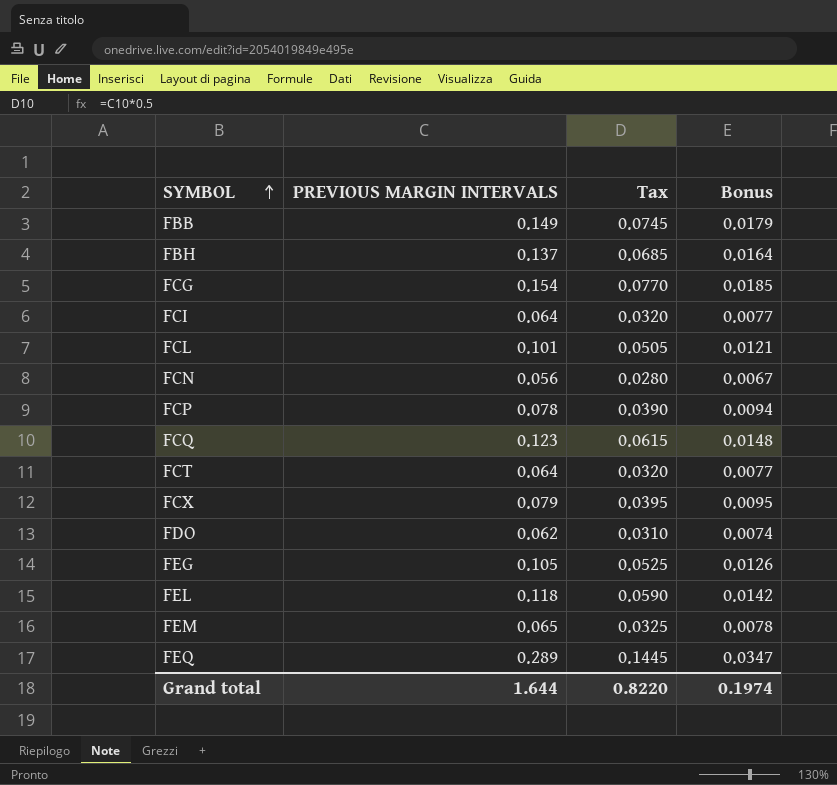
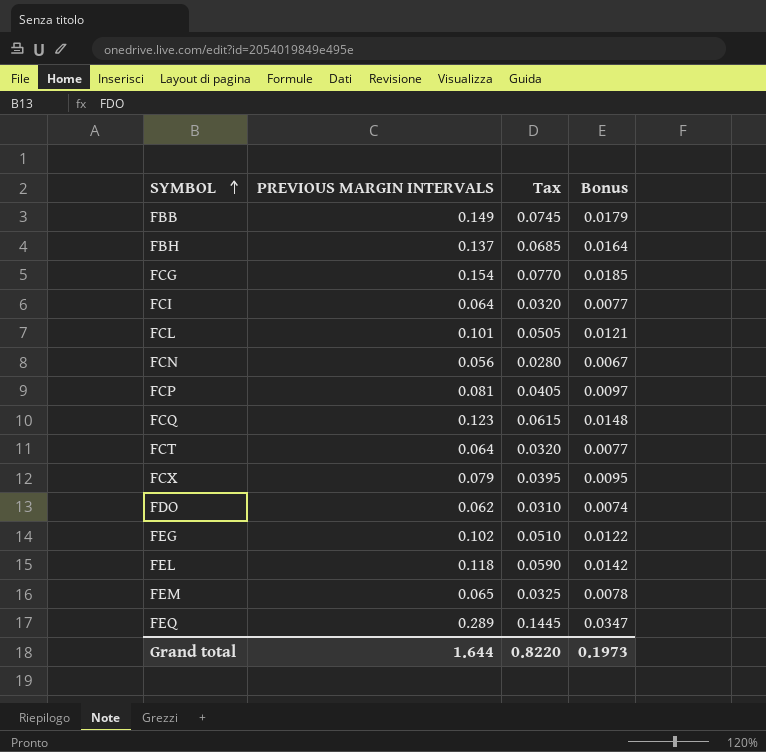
FCP | PREVIOUS MARGIN INTERVALS: 0.078 -> 0.081
FCP | Tax: 0.0390 -> 0.0405
FCP | Bonus: 0.0094 -> 0.0097
FEG | PREVIOUS MARGIN INTERVALS: 0.105 -> 0.102
FEG | Tax: 0.0525 -> 0.0510
FEG | Bonus: 0.0126 -> 0.0122
Grand total | Bonus: 0.1974 -> 0.1973

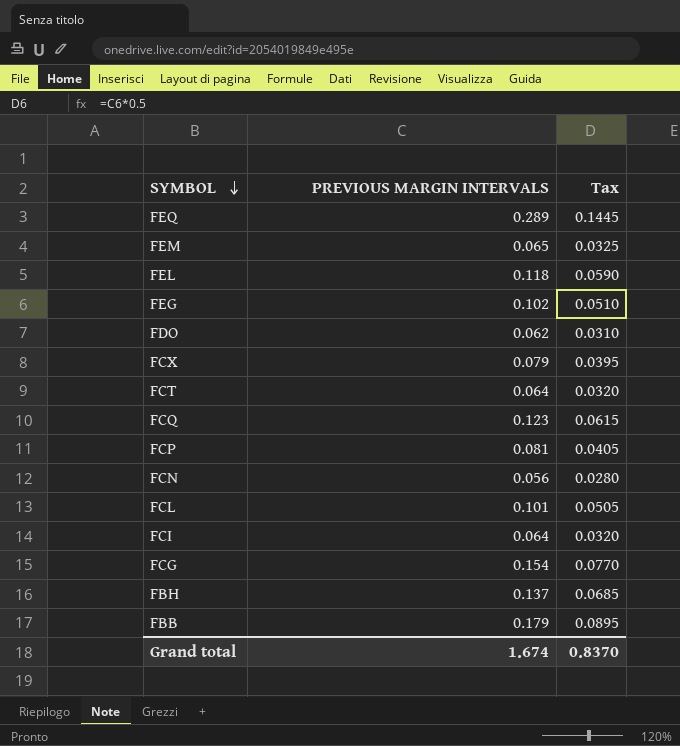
row order: SYMBOL ascending -> SYMBOL descending
column Bonus | formula: [PREVIOUS MARGIN INTERVALS] * 0.12 -> none
FBB | PREVIOUS MARGIN INTERVALS: 0.149 -> 0.179
FBB | Tax: 0.0745 -> 0.0895
Grand total | PREVIOUS MARGIN INTERVALS: 1.644 -> 1.674
Grand total | Tax: 0.8220 -> 0.8370

